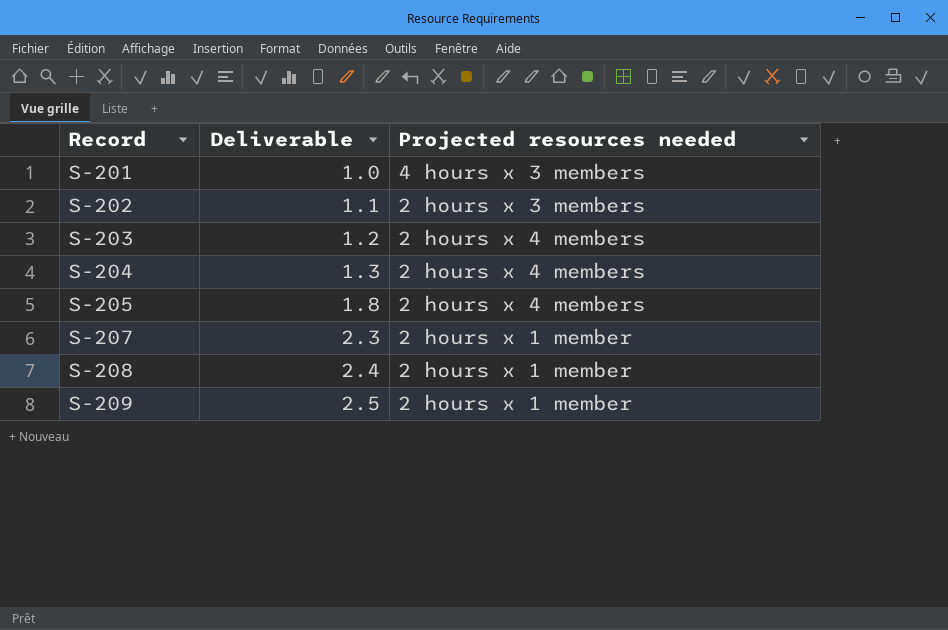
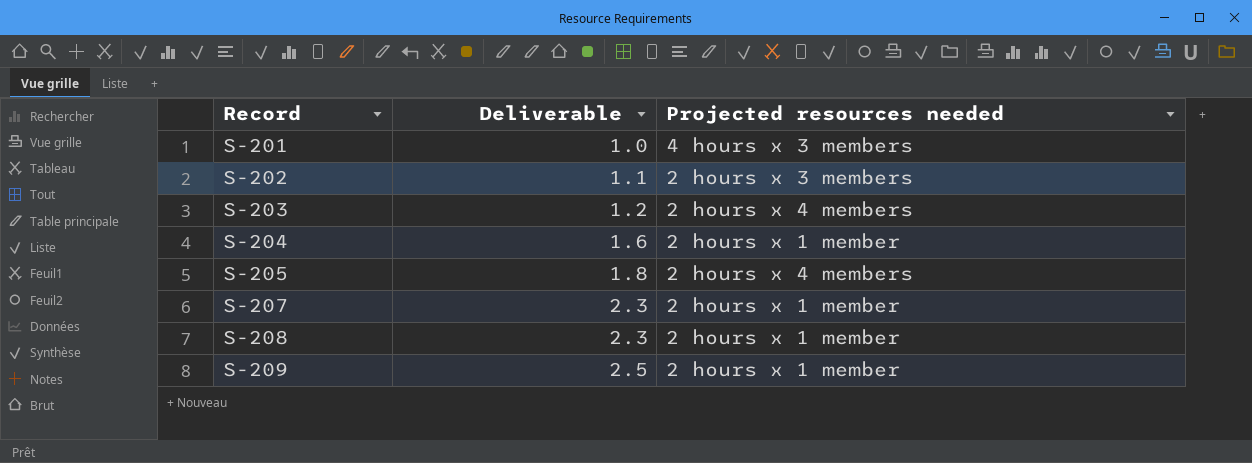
S-204 | Deliverable: 1.3 -> 1.6
S-204 | Projected resources needed: 2 hours x 4 members -> 2 hours x 1 member
S-208 | Deliverable: 2.4 -> 2.3

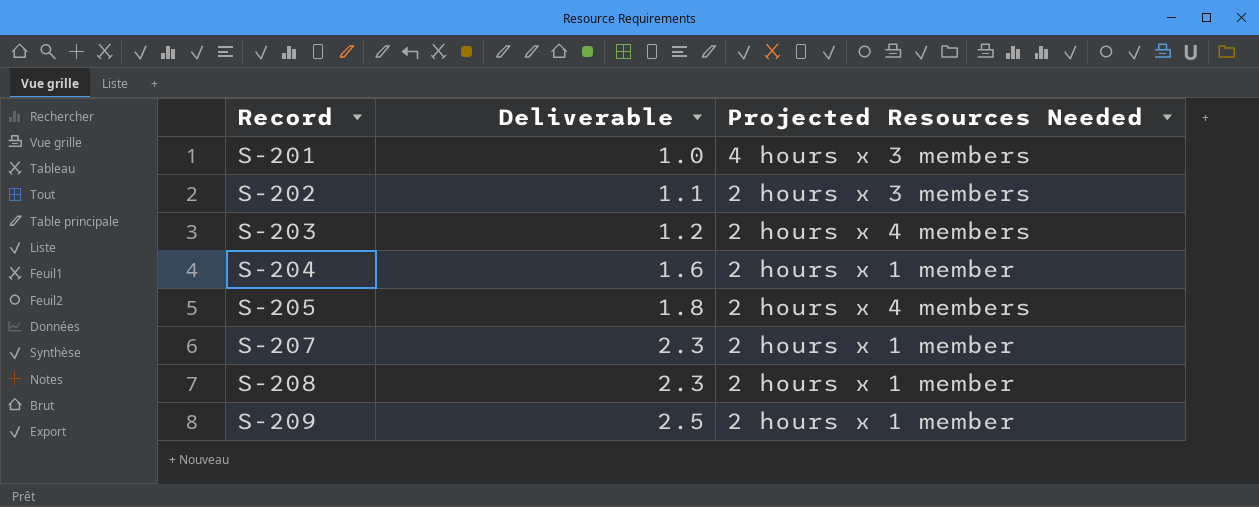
column name: Projected resources needed -> Projected Resources Needed

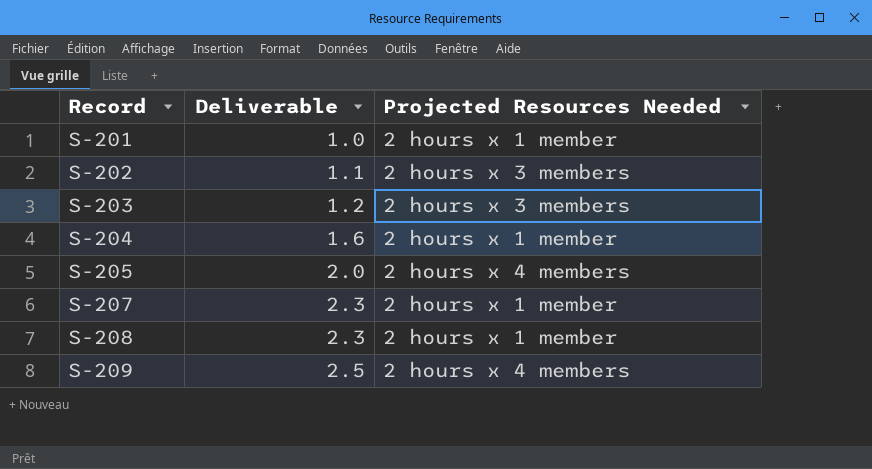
S-201 | Projected Resources Needed: 4 hours x 3 members -> 2 hours x 1 member
S-203 | Projected Resources Needed: 2 hours x 4 members -> 2 hours x 3 members
S-205 | Deliverable: 1.8 -> 2.0
S-209 | Projected Resources Needed: 2 hours x 1 member -> 2 hours x 4 members

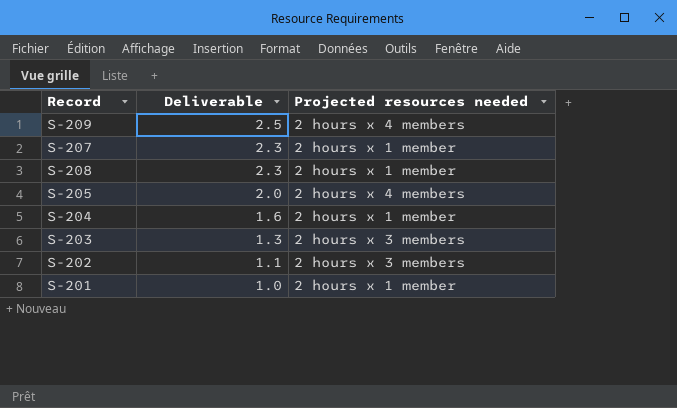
row order: Record ascending -> Deliverable descending
column name: Projected Resources Needed -> Projected resources needed
S-203 | Deliverable: 1.2 -> 1.3

